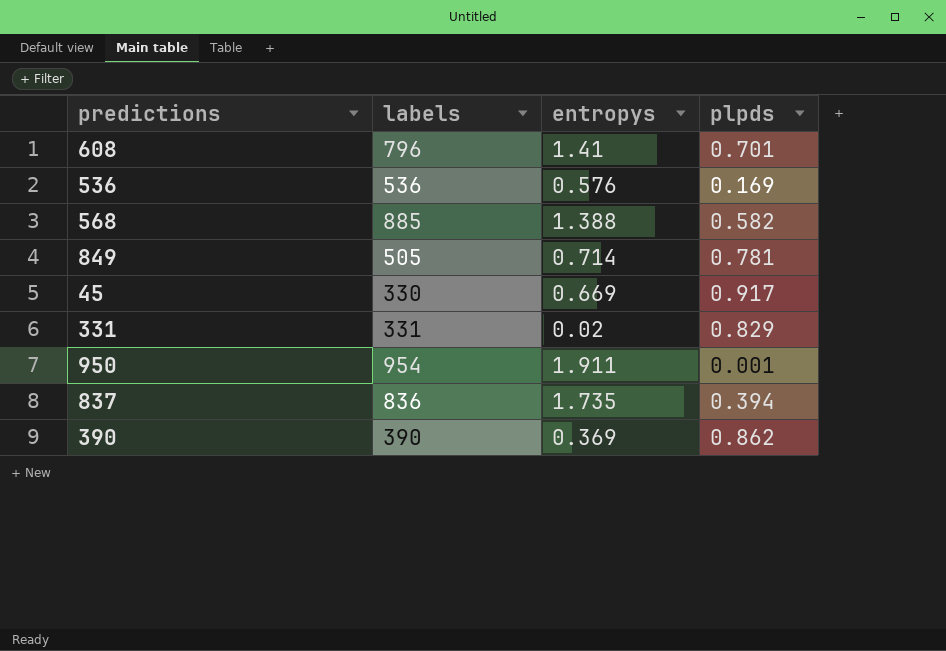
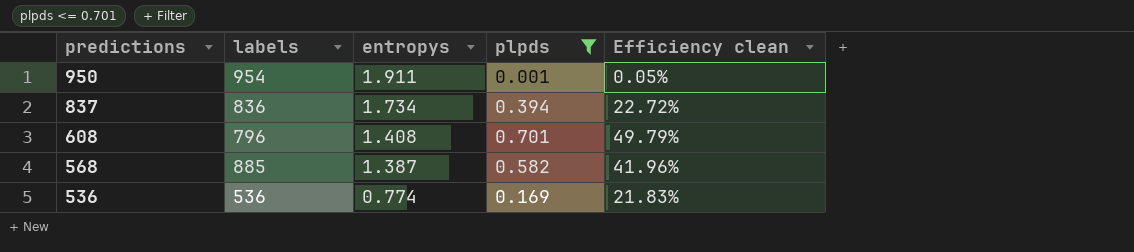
filter: none -> plpds <= 0.701
row order: none -> predictions descending
column Efficiency clean | formula: none -> [plpds] / [entropys]
837 | entropys: 1.735 -> 1.734
608 | entropys: 1.41 -> 1.408
568 | entropys: 1.388 -> 1.387
536 | entropys: 0.576 -> 0.774

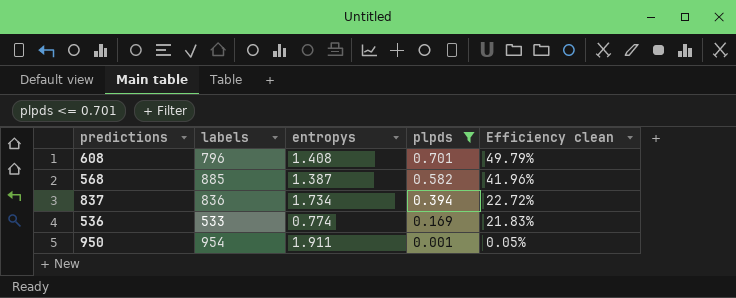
row order: predictions descending -> plpds descending
536 | labels: 536 -> 533

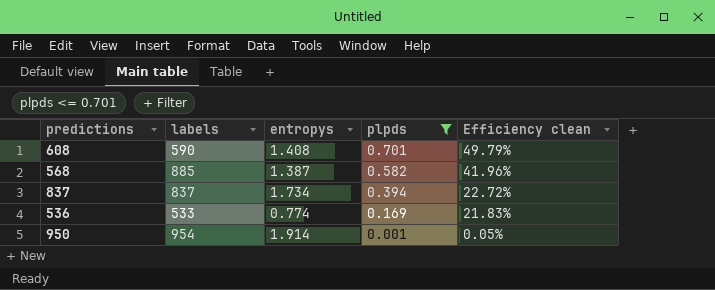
608 | labels: 796 -> 590
837 | labels: 836 -> 837
950 | entropys: 1.911 -> 1.914

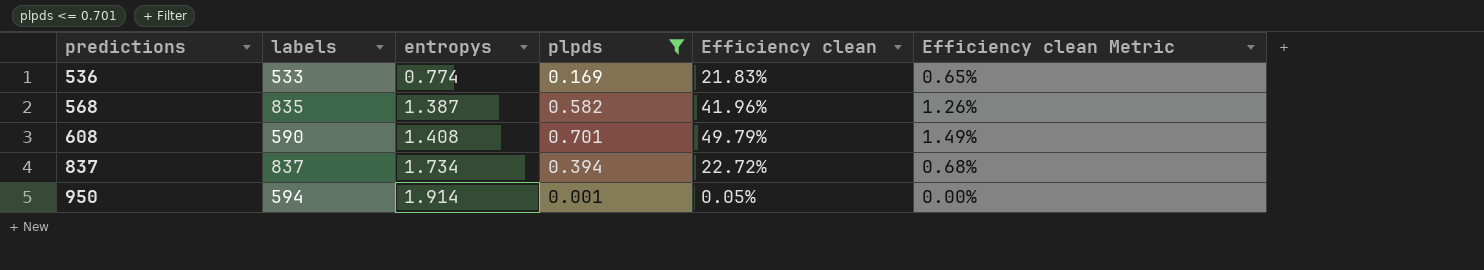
row order: plpds descending -> predictions ascending
column Efficiency clean Metric | formula: none -> [Efficiency clean] * 0.03
568 | labels: 885 -> 835
950 | labels: 954 -> 594

